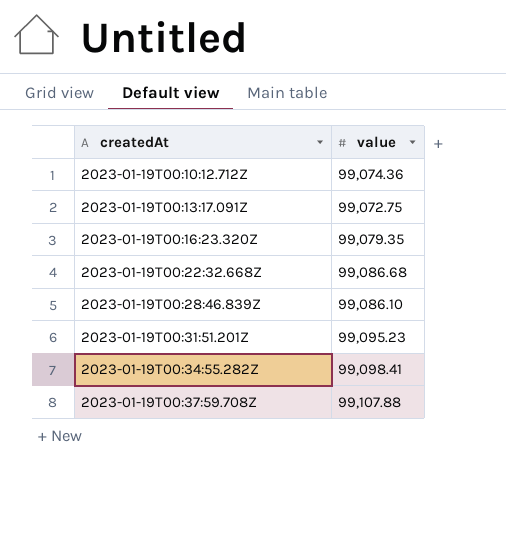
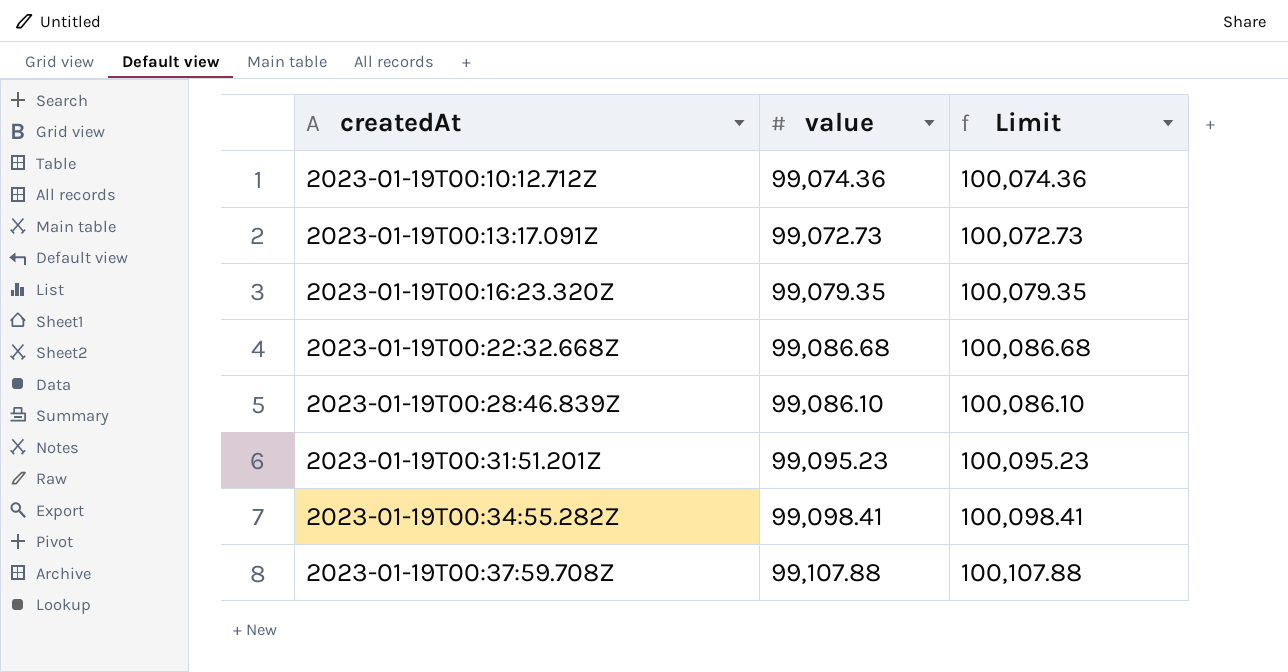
column Limit | formula: none -> [value] + 1000
2023-01-19T00:13:17.091Z | value: 99,072.75 -> 99,072.73

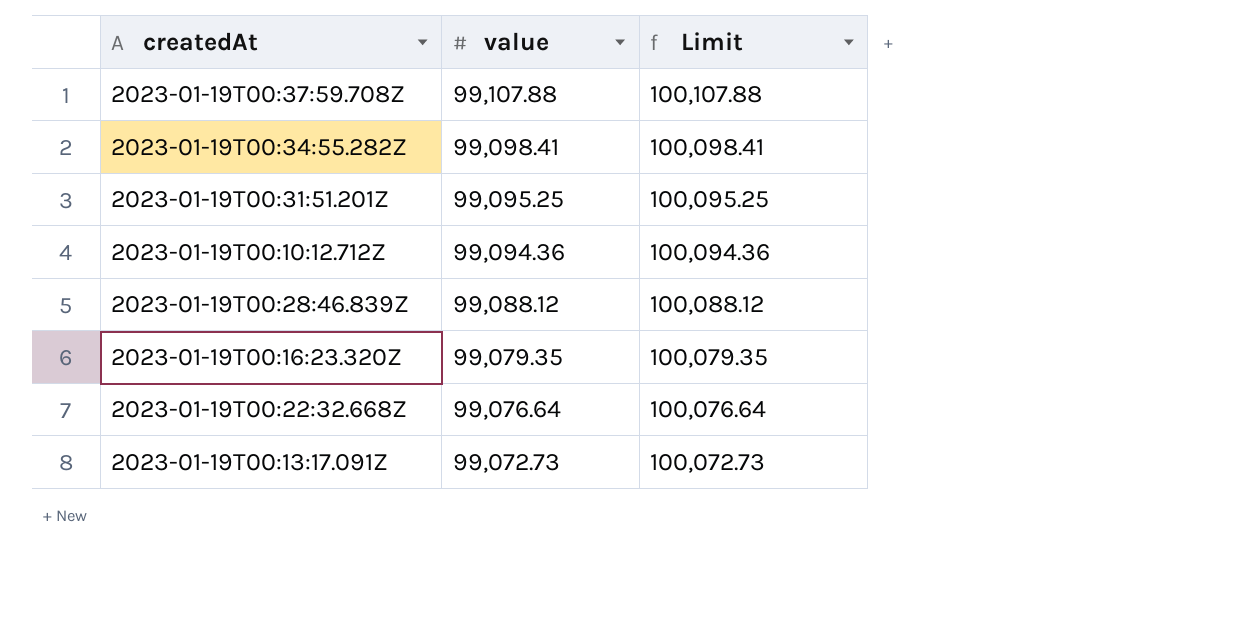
row order: createdAt ascending -> value descending
2023-01-19T00:31:51.201Z | value: 99,095.23 -> 99,095.25
2023-01-19T00:31:51.201Z | Limit: 100,095.23 -> 100,095.25
2023-01-19T00:10:12.712Z | value: 99,074.36 -> 99,094.36
2023-01-19T00:10:12.712Z | Limit: 100,074.36 -> 100,094.36
2023-01-19T00:28:46.839Z | value: 99,086.10 -> 99,088.12
2023-01-19T00:28:46.839Z | Limit: 100,086.10 -> 100,088.12
2023-01-19T00:22:32.668Z | value: 99,086.68 -> 99,076.64
2023-01-19T00:22:32.668Z | Limit: 100,086.68 -> 100,076.64

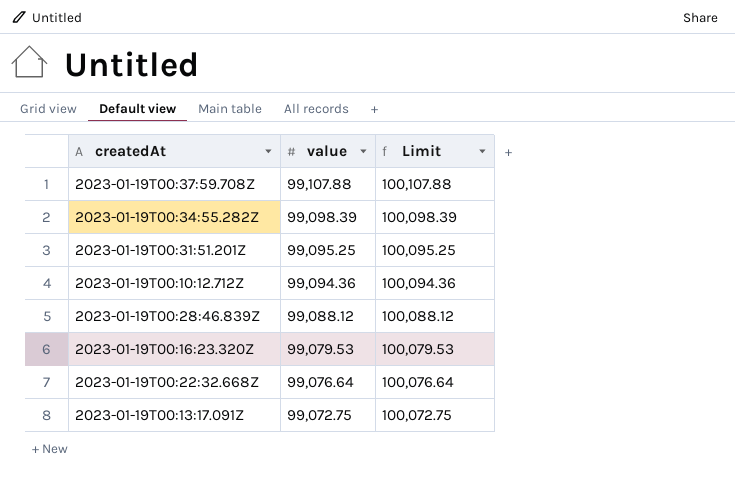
2023-01-19T00:34:55.282Z | value: 99,098.41 -> 99,098.39
2023-01-19T00:34:55.282Z | Limit: 100,098.41 -> 100,098.39
2023-01-19T00:16:23.320Z | value: 99,079.35 -> 99,079.53
2023-01-19T00:16:23.320Z | Limit: 100,079.35 -> 100,079.53
2023-01-19T00:13:17.091Z | value: 99,072.73 -> 99,072.75
2023-01-19T00:13:17.091Z | Limit: 100,072.73 -> 100,072.75

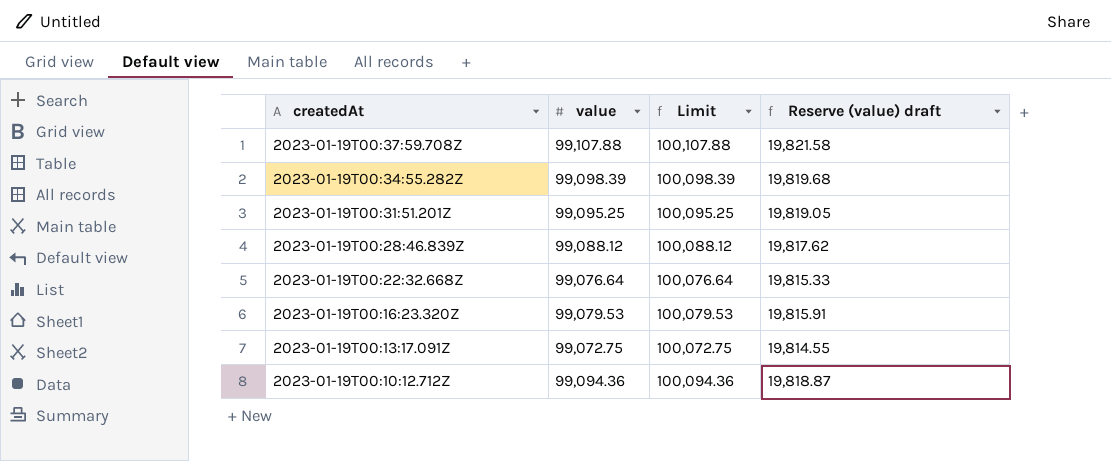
row order: value descending -> createdAt descending
column Reserve (value) draft | formula: none -> [value] * 0.2

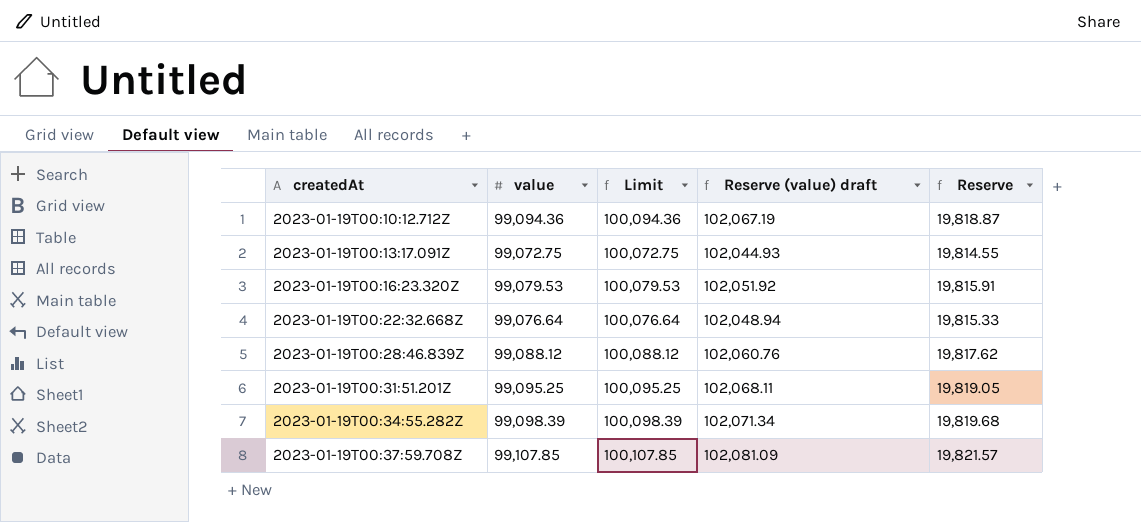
row order: createdAt descending -> createdAt ascending
column Reserve (value) draft | formula: [value] * 0.2 -> [value] * 1.03
column Reserve | formula: none -> [value] * 0.2
2023-01-19T00:37:59.708Z | value: 99,107.88 -> 99,107.85
2023-01-19T00:37:59.708Z | Limit: 100,107.88 -> 100,107.85

